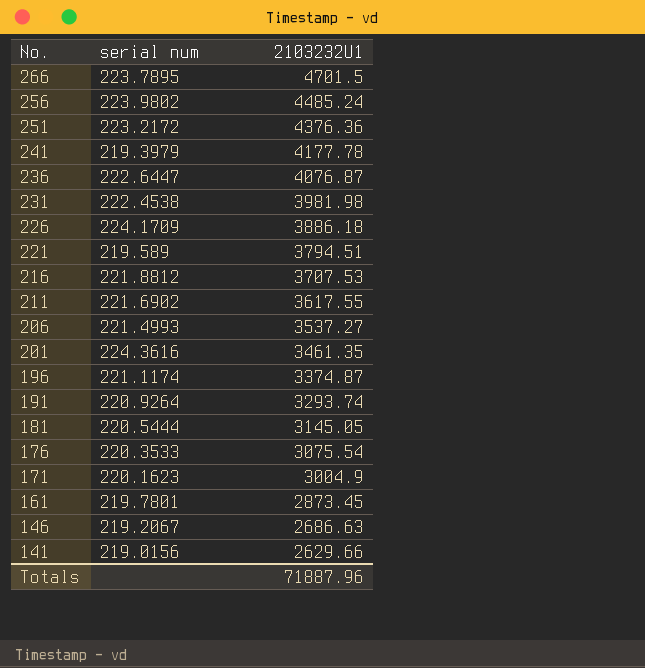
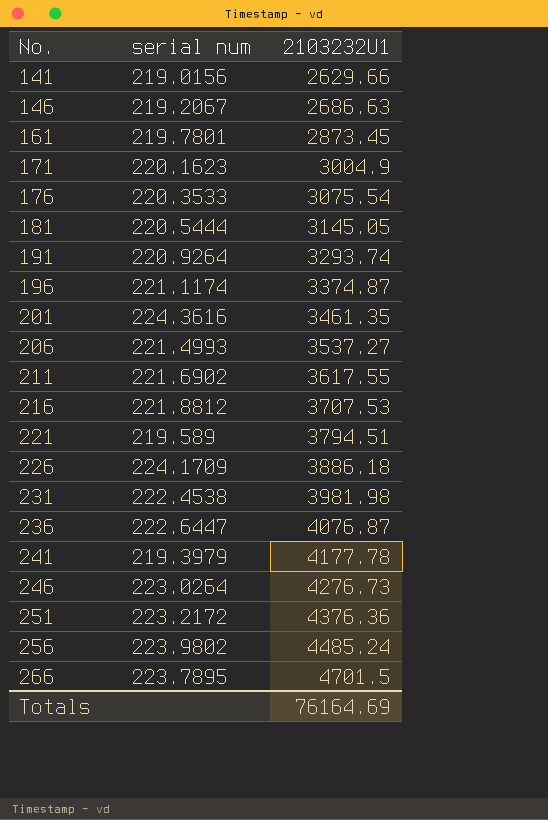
row order: No. descending -> No. ascending
row 246: none -> 223.0264 | 4276.73
Totals | 2103232U1: 71887.96 -> 76164.69

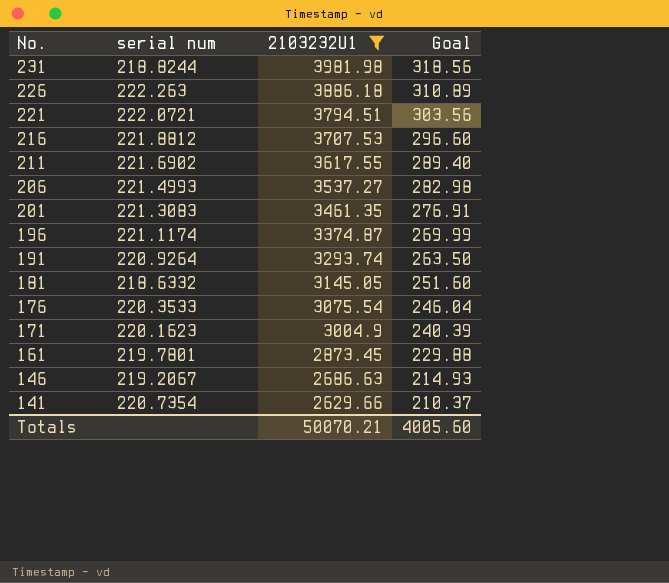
filter: none -> 2103232U1 <= 3981.98
row order: No. ascending -> No. descending
column Goal | formula: none -> [2103232U1] * 0.08
231 | serial num: 222.4538 -> 218.8244
226 | serial num: 224.1709 -> 222.263
221 | serial num: 219.589 -> 222.0721
201 | serial num: 224.3616 -> 221.3083
181 | serial num: 220.5444 -> 218.6332
141 | serial num: 219.0156 -> 220.7354
Totals | 2103232U1: 76164.69 -> 50070.21

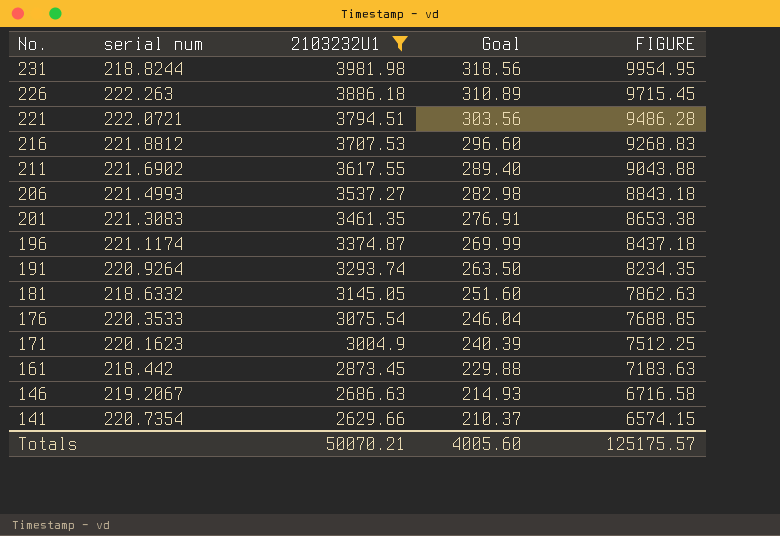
column FIGURE | formula: none -> [2103232U1] * 2.5
161 | serial num: 219.7801 -> 218.442

